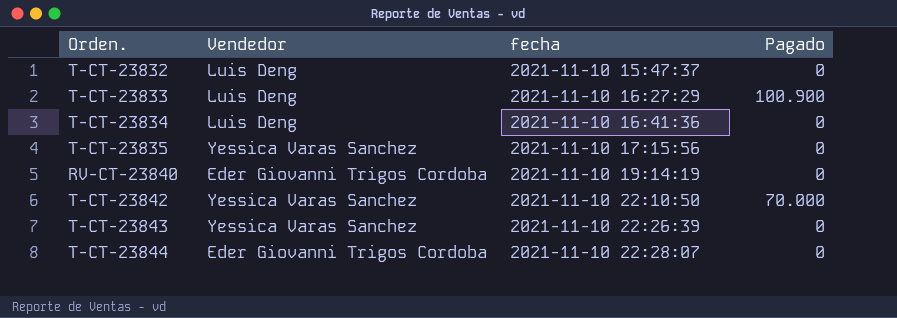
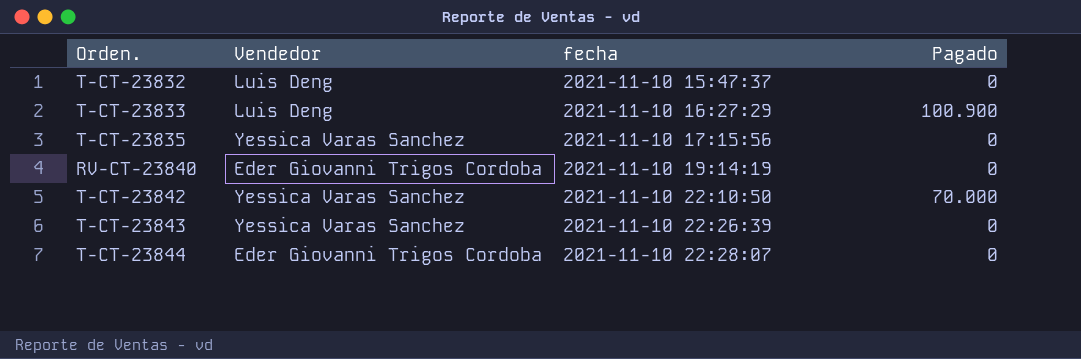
row T-CT-23834: Luis Deng | 2021-11-10 16:41:36 | 0 -> none

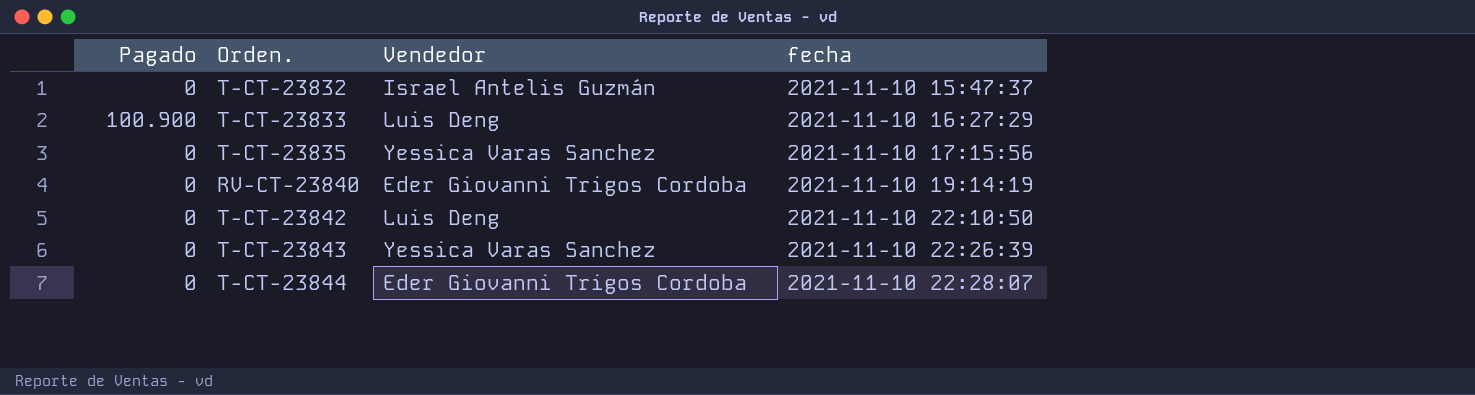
column Pagado | position: 4 -> 1
T-CT-23832 | Vendedor: Luis Deng -> Israel Antelis Guzmán
T-CT-23842 | Pagado: 70.000 -> 0
T-CT-23842 | Vendedor: Yessica Varas Sanchez -> Luis Deng

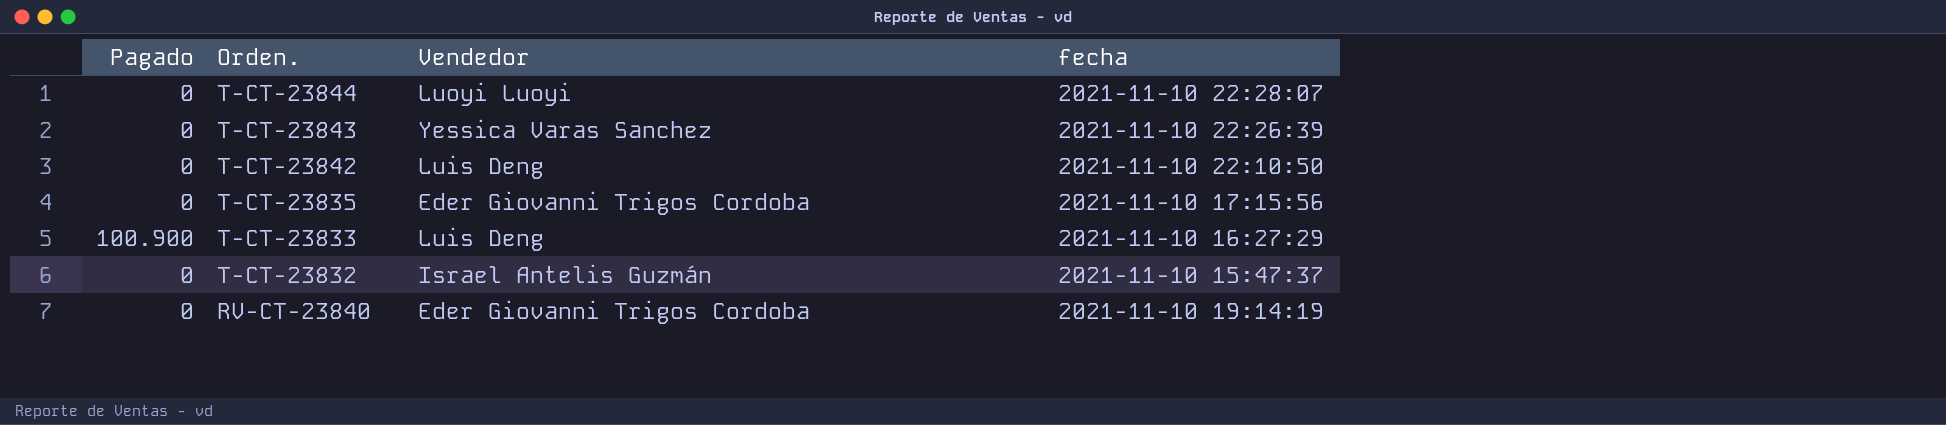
row order: fecha ascending -> Orden. descending
T-CT-23844 | Vendedor: Eder Giovanni Trigos Cordoba -> Luoyi Luoyi
T-CT-23835 | Vendedor: Yessica Varas Sanchez -> Eder Giovanni Trigos Cordoba

